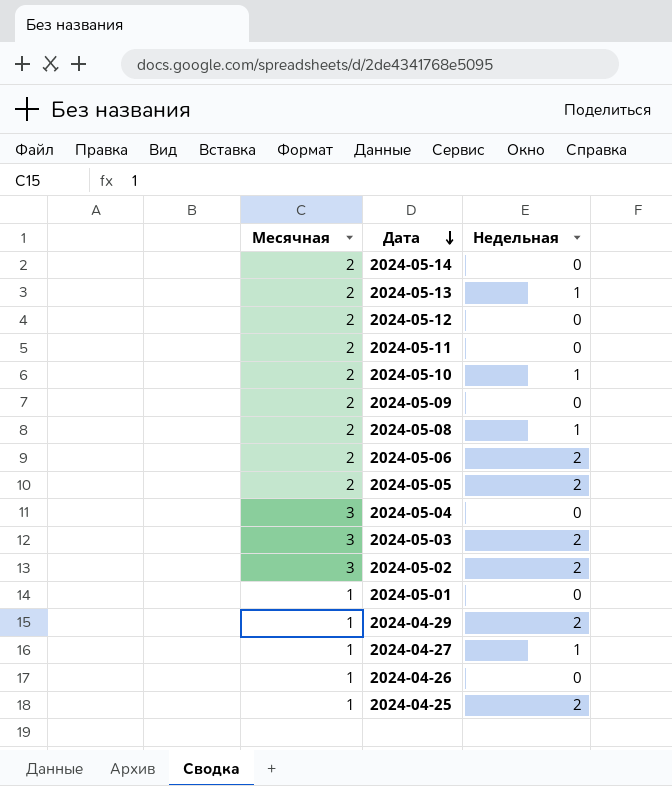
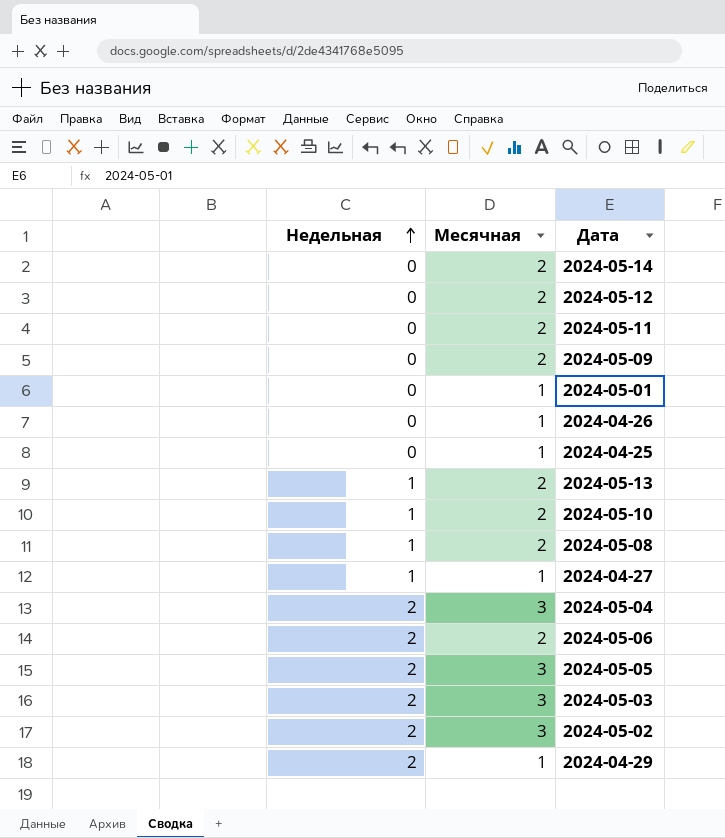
row order: Дата descending -> Недельная ascending
column Недельная | position: 3 -> 1
2024-04-25 | Недельная: 2 -> 0
2024-05-04 | Недельная: 0 -> 2
2024-05-05 | Месячная: 2 -> 3

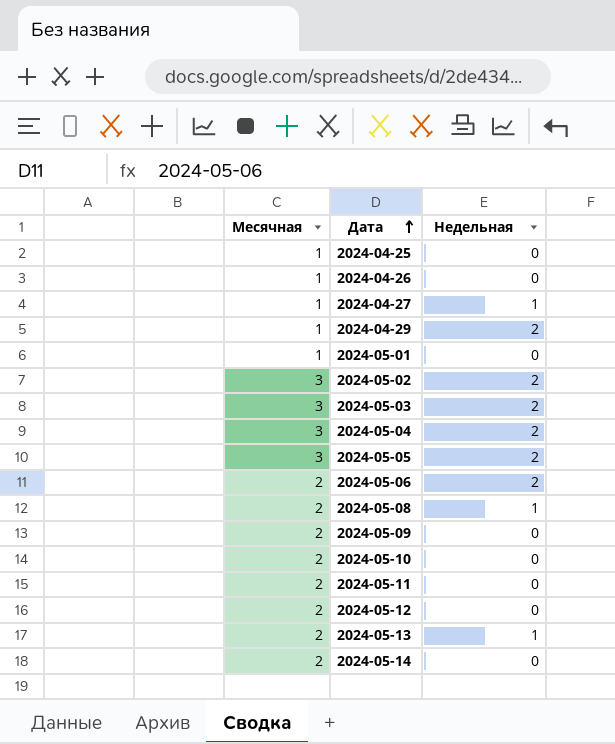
row order: Недельная ascending -> Дата ascending
column Недельная | position: 1 -> 3
2024-05-10 | Недельная: 1 -> 0

